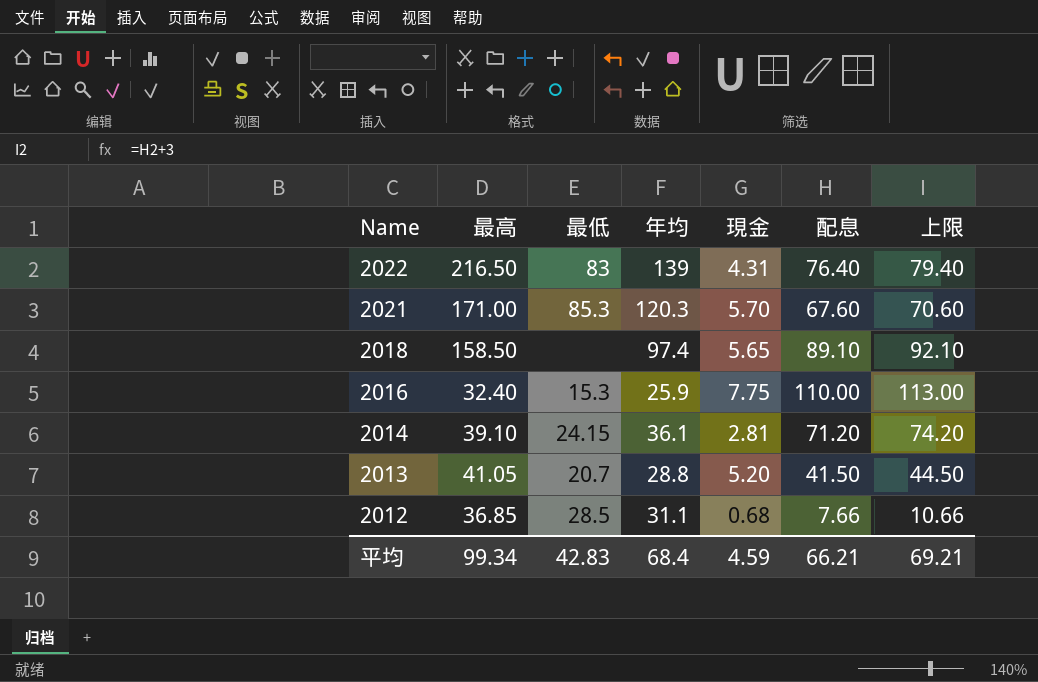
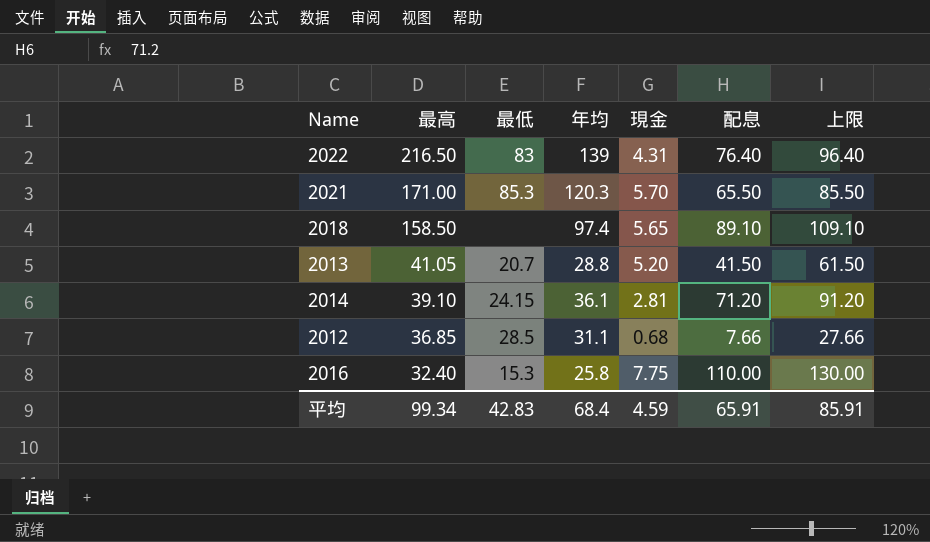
row order: Name descending -> 最高 descending
column 上限 | formula: [配息] + 3 -> [配息] + 20
2021 | 配息: 67.60 -> 65.50
2016 | 年均: 25.9 -> 25.8
平均 | 配息: 66.21 -> 65.91
平均 | 上限: 69.21 -> 85.91

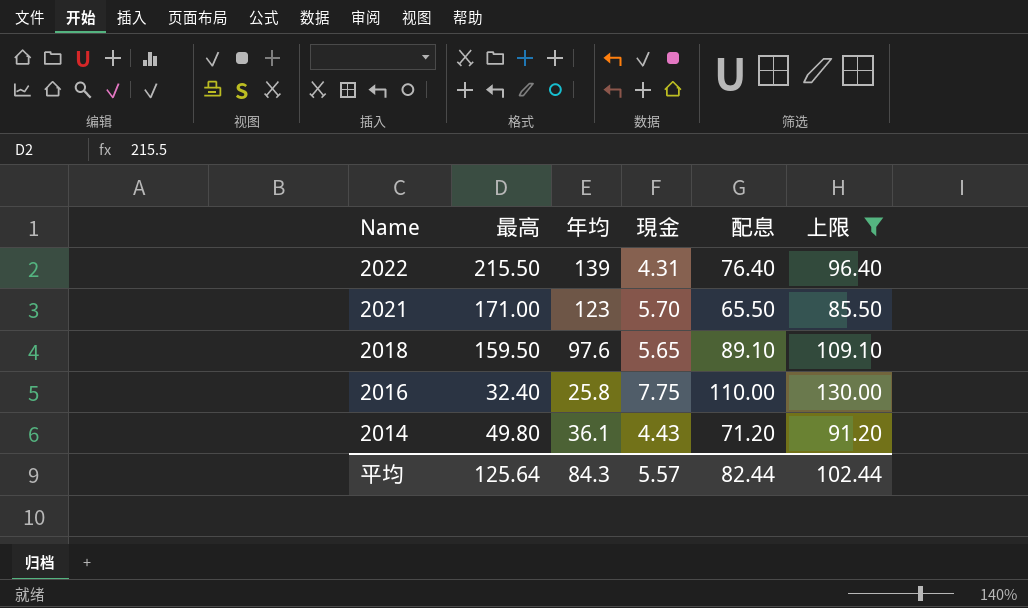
filter: none -> 上限 >= 85.50
row order: 最高 descending -> Name descending
column 最低 | position: 3 -> none
2022 | 最高: 216.50 -> 215.50
2021 | 年均: 120.3 -> 123
2018 | 最高: 158.50 -> 159.50
2018 | 年均: 97.4 -> 97.6
2014 | 最高: 39.10 -> 49.80
2014 | 現金: 2.81 -> 4.43
平均 | 最高: 99.34 -> 125.64
平均 | 年均: 68.4 -> 84.3
平均 | 現金: 4.59 -> 5.57
平均 | 配息: 65.91 -> 82.44
平均 | 上限: 85.91 -> 102.44

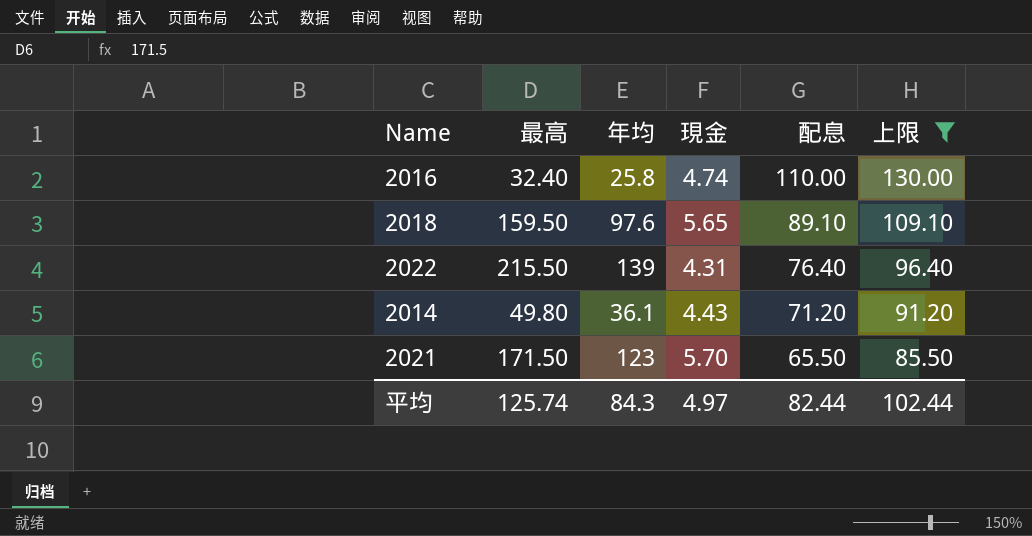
row order: Name descending -> 配息 descending
2016 | 現金: 7.75 -> 4.74
2021 | 最高: 171.00 -> 171.50
平均 | 最高: 125.64 -> 125.74
平均 | 現金: 5.57 -> 4.97

